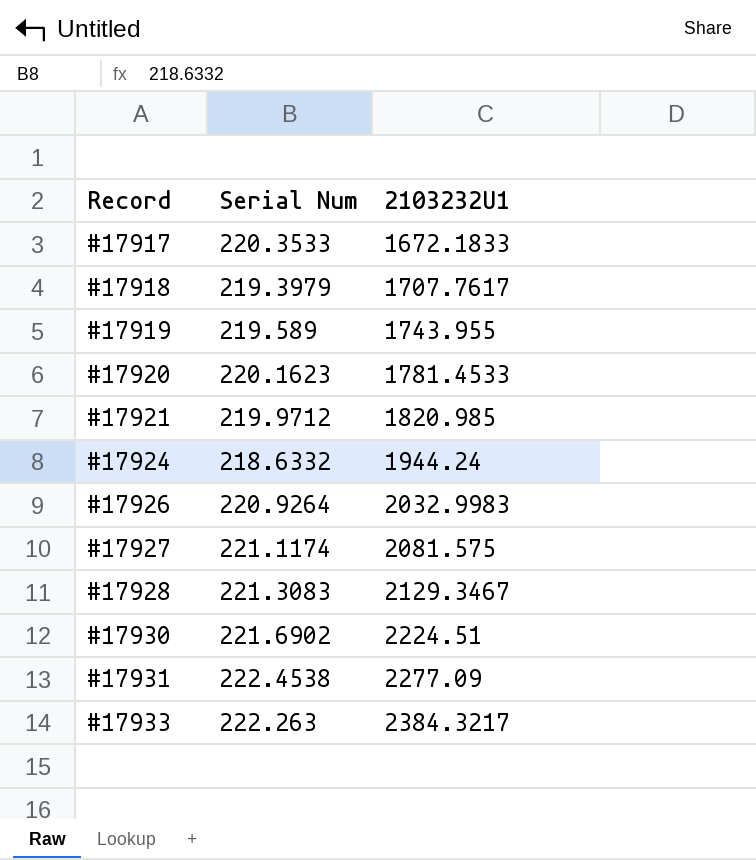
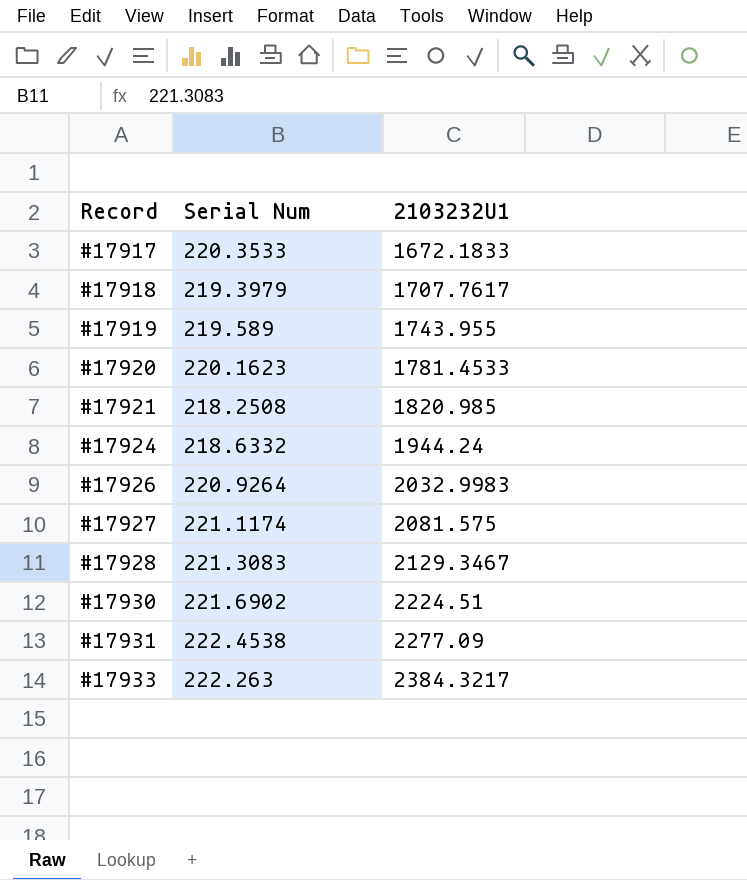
#17921 | Serial Num: 219.9712 -> 218.2508

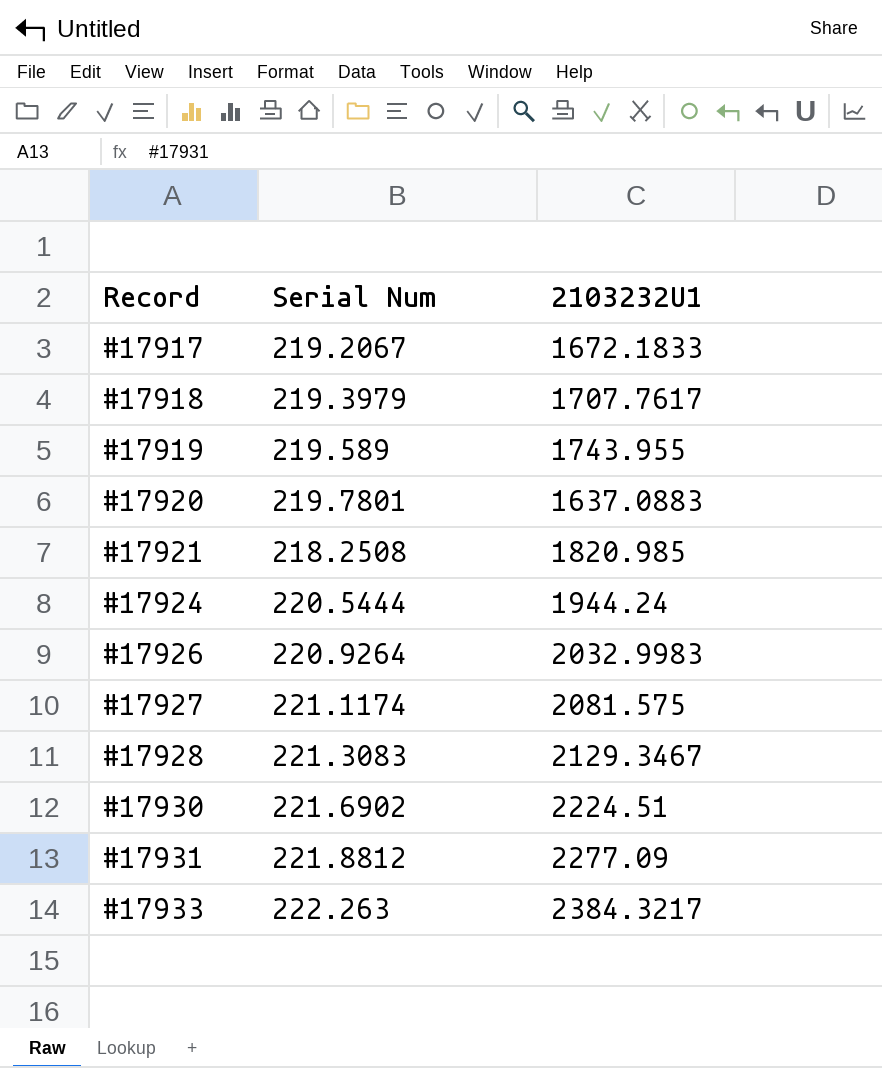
#17917 | Serial Num: 220.3533 -> 219.2067
#17920 | Serial Num: 220.1623 -> 219.7801
#17920 | 2103232U1: 1781.4533 -> 1637.0883
#17924 | Serial Num: 218.6332 -> 220.5444
#17931 | Serial Num: 222.4538 -> 221.8812

